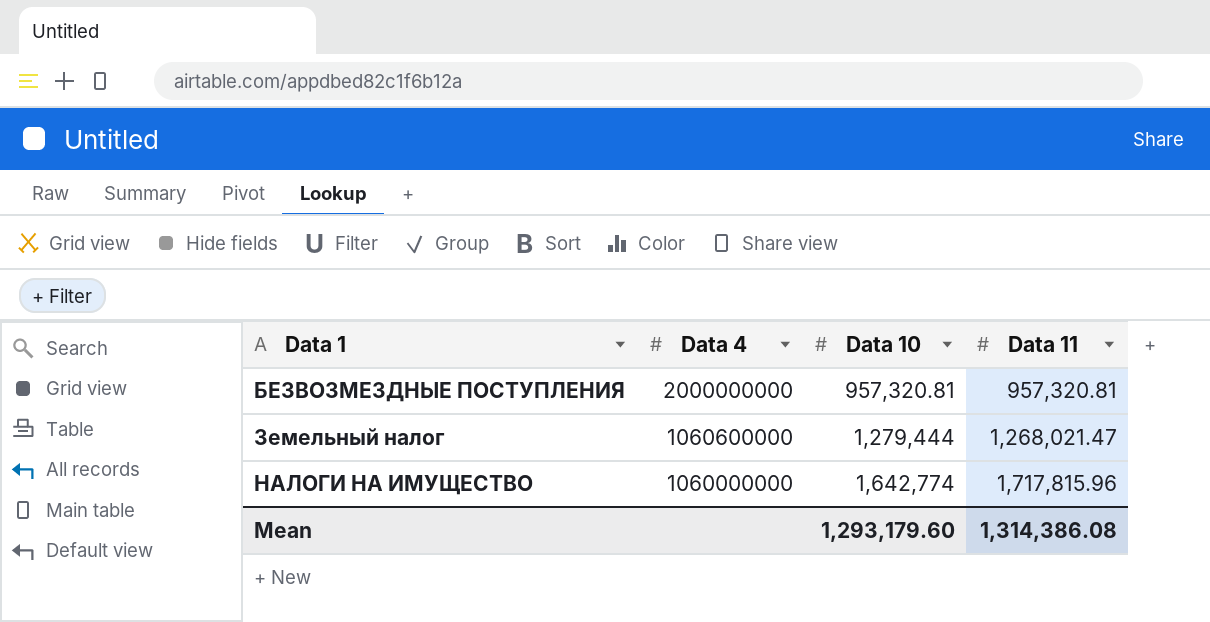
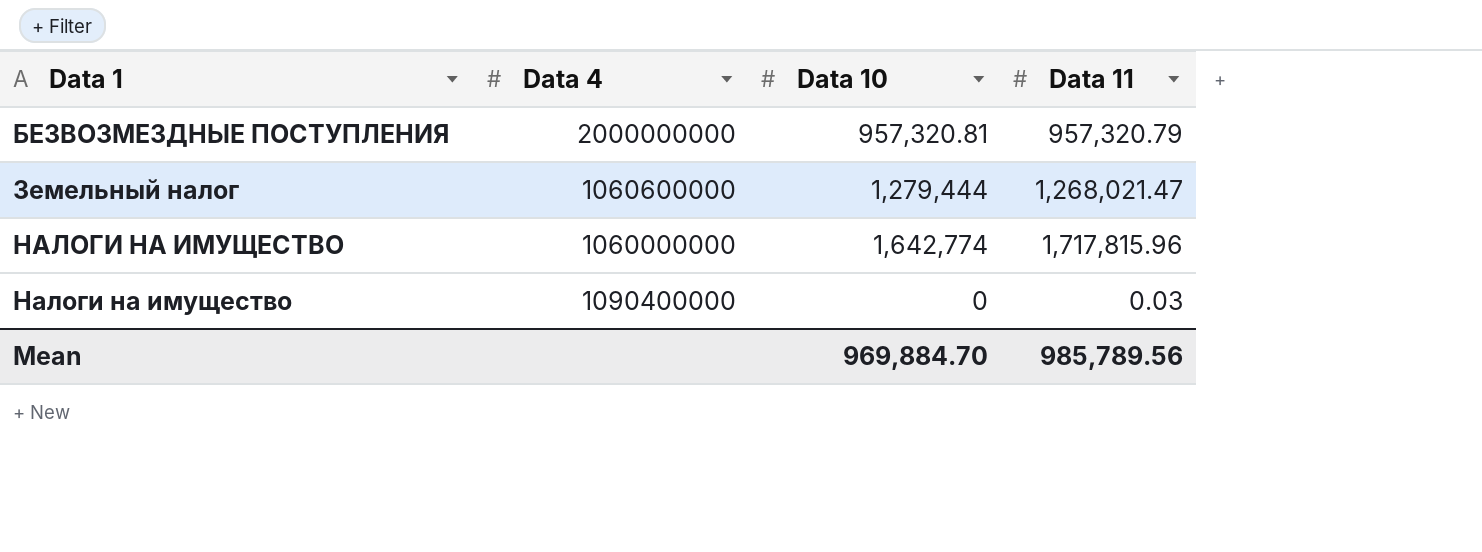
БЕЗВОЗМЕЗДНЫЕ ПОСТУПЛЕНИЯ | Data 11: 957,320.81 -> 957,320.79
row Налоги на имущество: none -> 1090400000 | 0 | 0.03
Mean | Data 10: 1,293,179.60 -> 969,884.70
Mean | Data 11: 1,314,386.08 -> 985,789.56

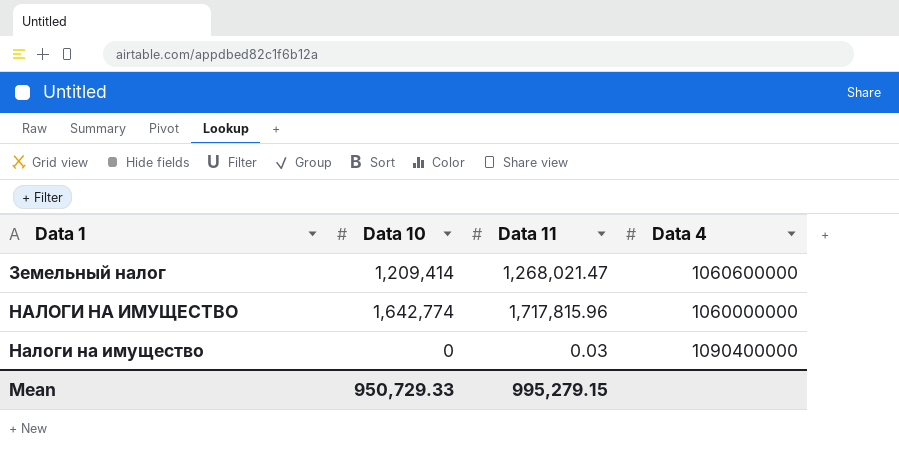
column Data 4 | position: 2 -> 4
row БЕЗВОЗМЕЗДНЫЕ ПОСТУПЛЕНИЯ: 2000000000 | 957,320.81 | 957,320.79 -> none
Земельный налог | Data 10: 1,279,444 -> 1,209,414
Mean | Data 10: 969,884.70 -> 950,729.33
Mean | Data 11: 985,789.56 -> 995,279.15

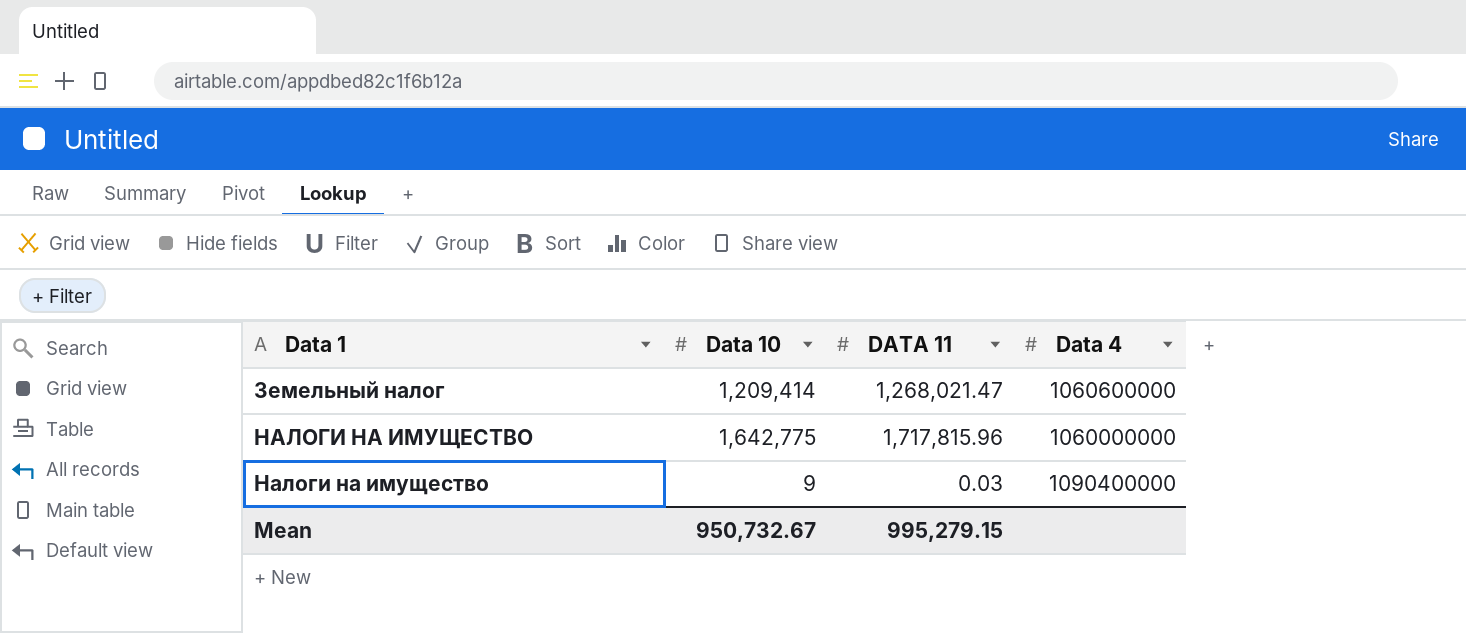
column name: Data 11 -> DATA 11
НАЛОГИ НА ИМУЩЕСТВО | Data 10: 1,642,774 -> 1,642,775
Налоги на имущество | Data 10: 0 -> 9
Mean | Data 10: 950,729.33 -> 950,732.67

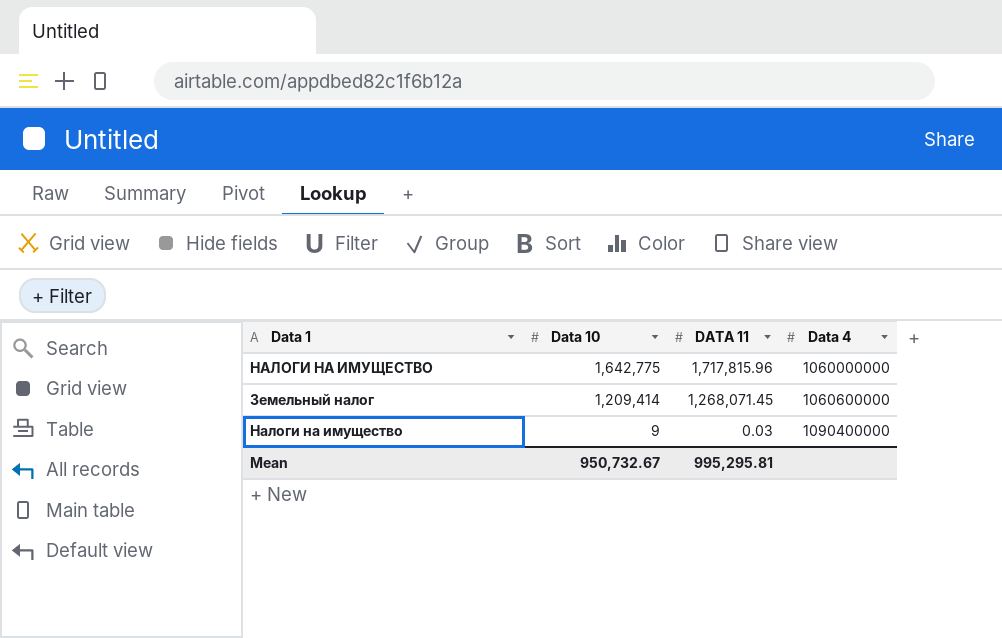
row order: Data 1 ascending -> Data 10 descending
Земельный налог | DATA 11: 1,268,021.47 -> 1,268,071.45
Mean | DATA 11: 995,279.15 -> 995,295.81

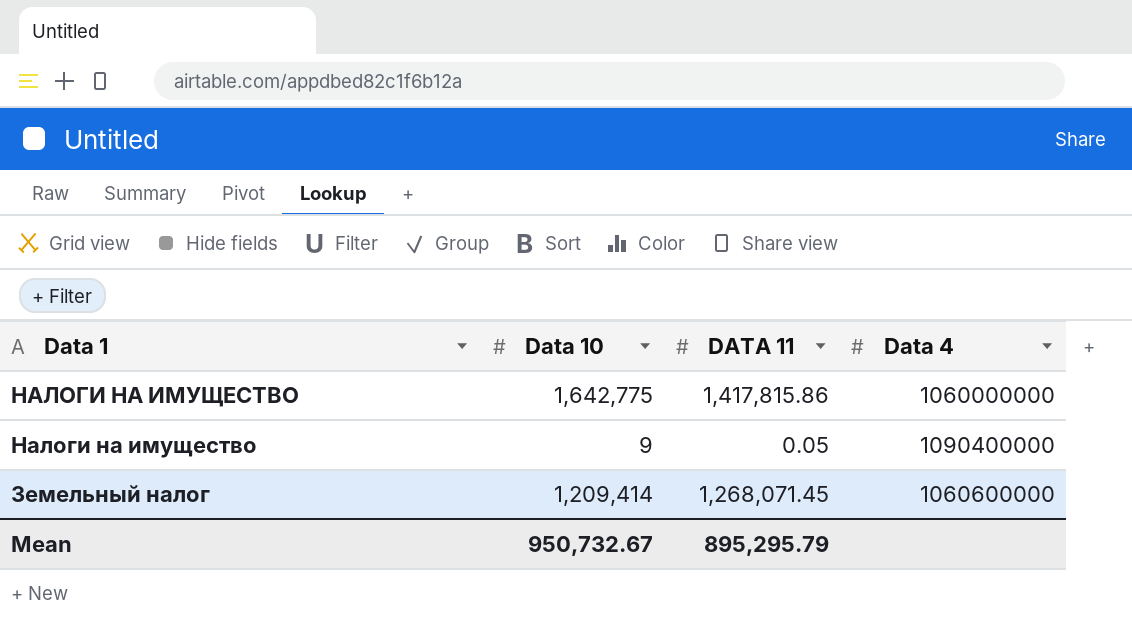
row order: Data 10 descending -> Data 1 descending
НАЛОГИ НА ИМУЩЕСТВО | DATA 11: 1,717,815.96 -> 1,417,815.86
Налоги на имущество | DATA 11: 0.03 -> 0.05
Mean | DATA 11: 995,295.81 -> 895,295.79

